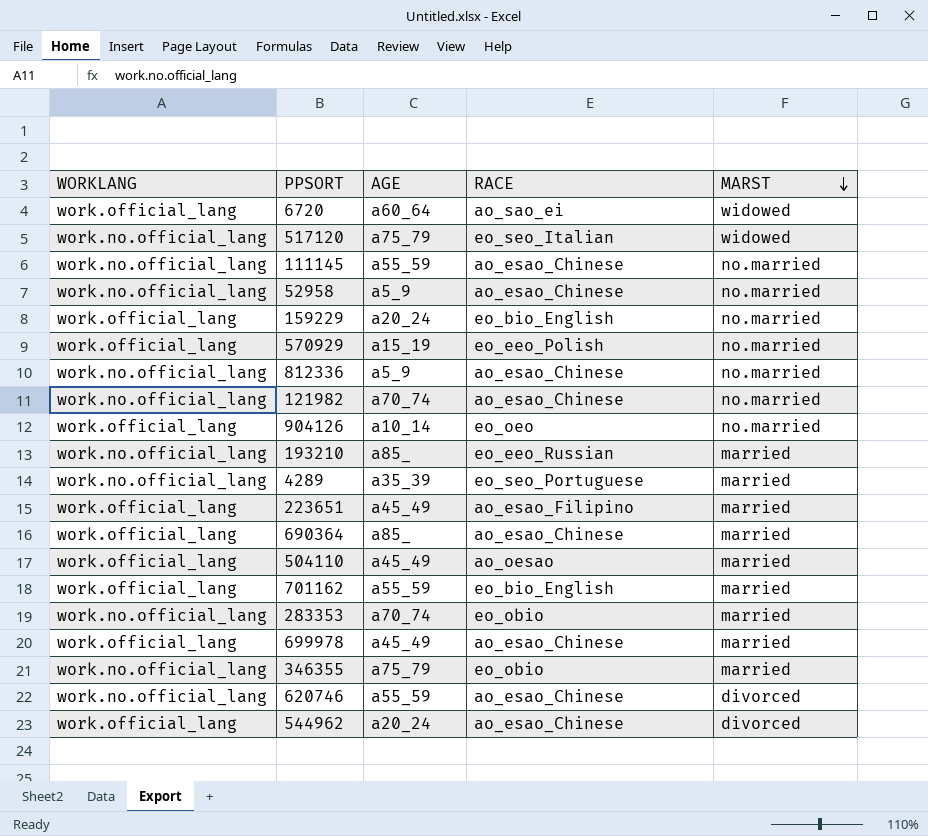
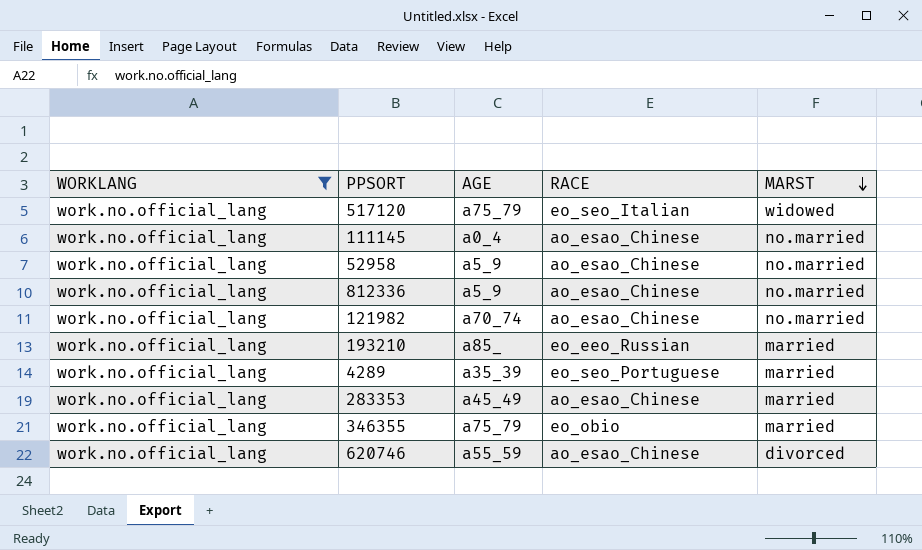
filter: none -> WORKLANG = work.no.official_lang
111145 | AGE: a55_59 -> a0_4
283353 | AGE: a70_74 -> a45_49
283353 | RACE: eo_obio -> ao_esao_Chinese

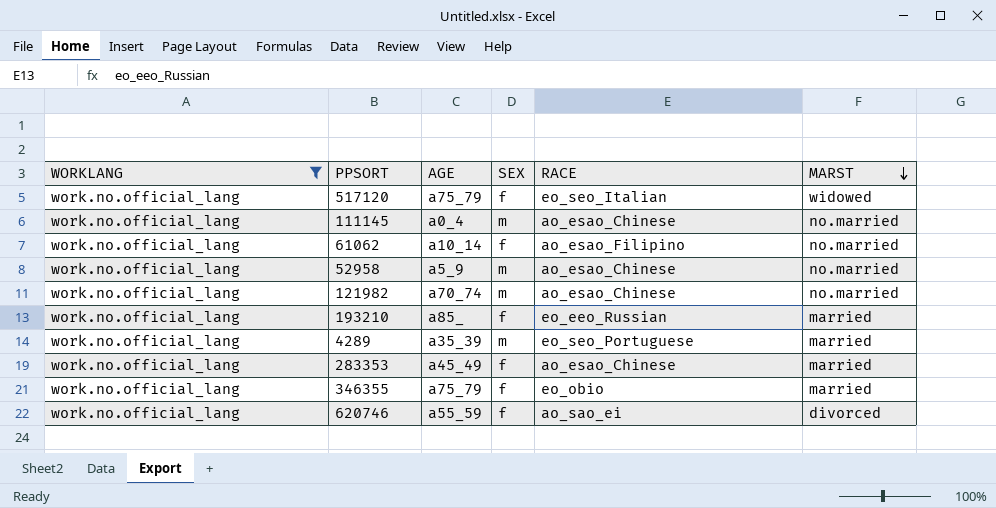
column SEX | position: none -> 4
row 812336: work.no.official_lang | a5_9 | ao_esao_Chinese | no.married -> none
row 61062: none -> work.no.official_lang | a10_14 | f | ao_esao_Filipino | no.married
620746 | RACE: ao_esao_Chinese -> ao_sao_ei

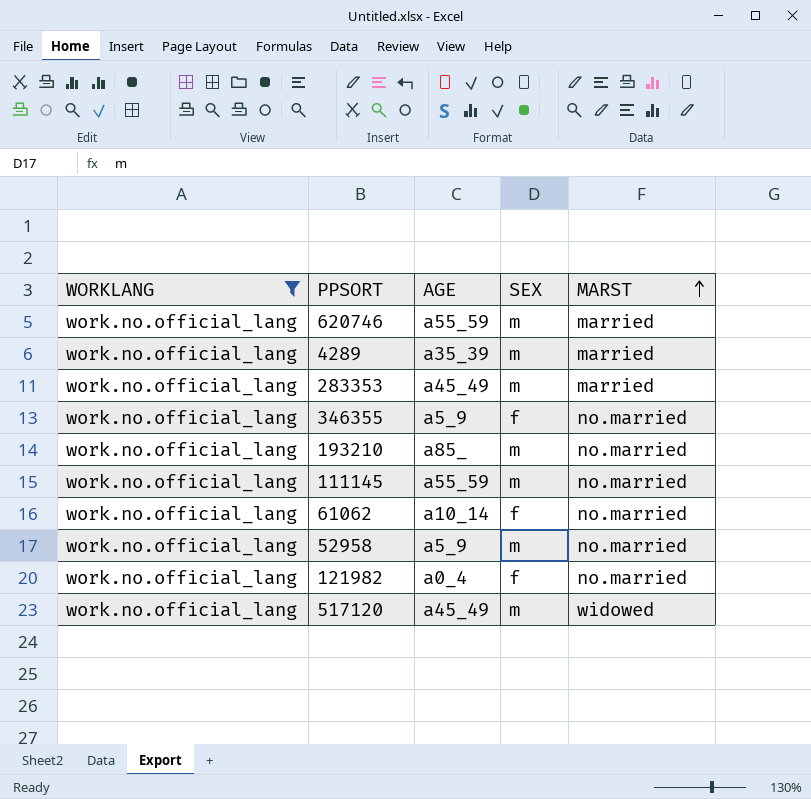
row order: MARST descending -> MARST ascending
column RACE | position: 5 -> none
620746 | SEX: f -> m
620746 | MARST: divorced -> married
283353 | SEX: f -> m
346355 | AGE: a75_79 -> a5_9
346355 | MARST: married -> no.married
193210 | SEX: f -> m
193210 | MARST: married -> no.married
111145 | AGE: a0_4 -> a55_59
121982 | AGE: a70_74 -> a0_4
121982 | SEX: m -> f
517120 | AGE: a75_79 -> a45_49
517120 | SEX: f -> m

